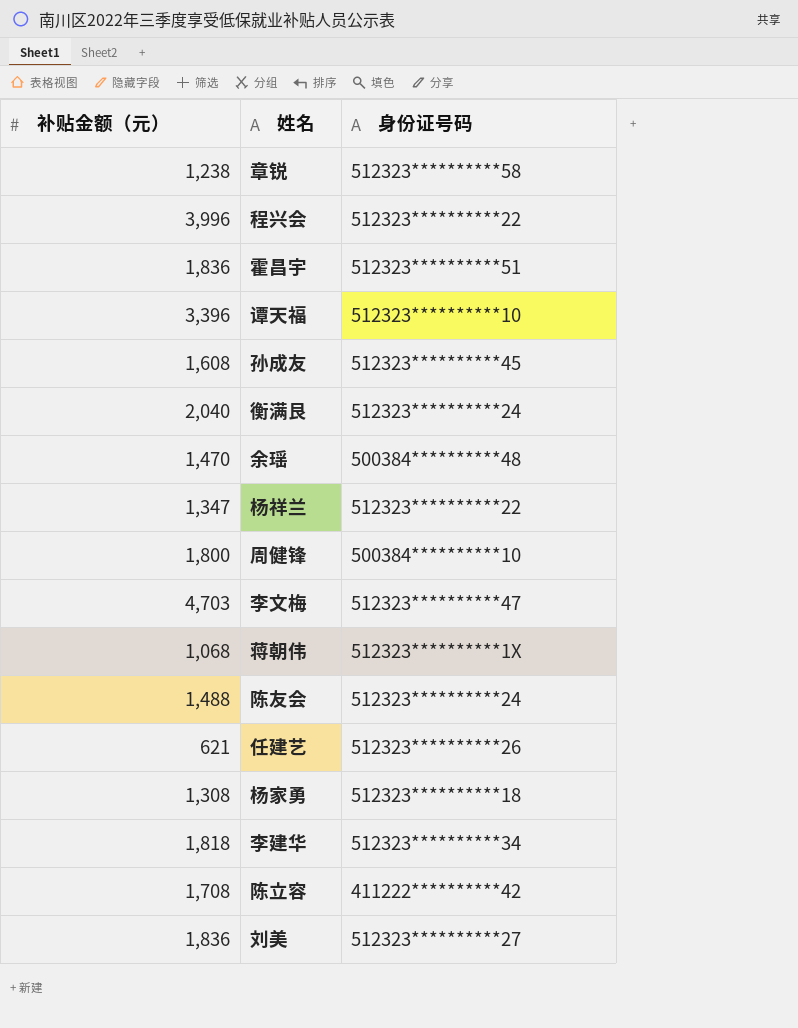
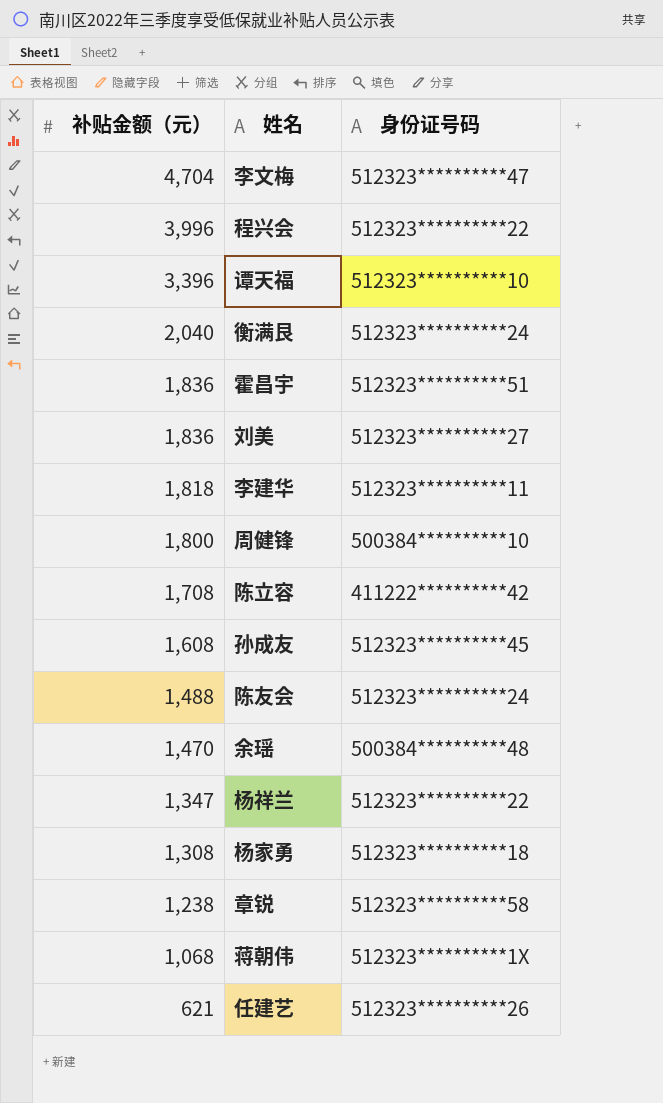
row order: none -> 补贴金额（元） descending
李文梅 | 补贴金额（元）: 4,703 -> 4,704
李建华 | 身份证号码: 512323**********34 -> 512323**********11

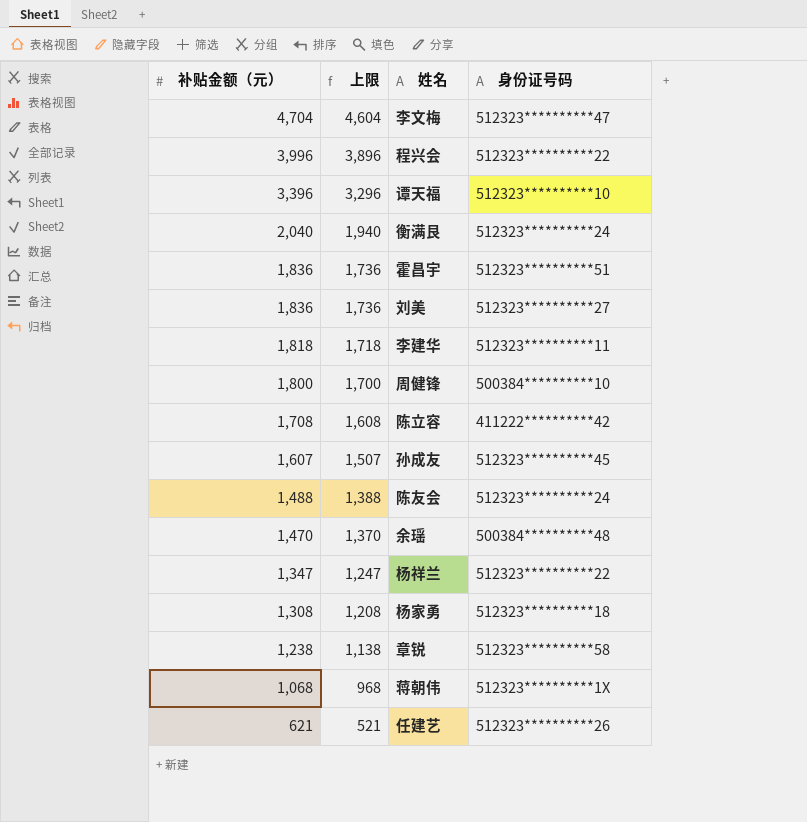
column 上限 | formula: none -> [补贴金额（元）] - 100
孙成友 | 补贴金额（元）: 1,608 -> 1,607

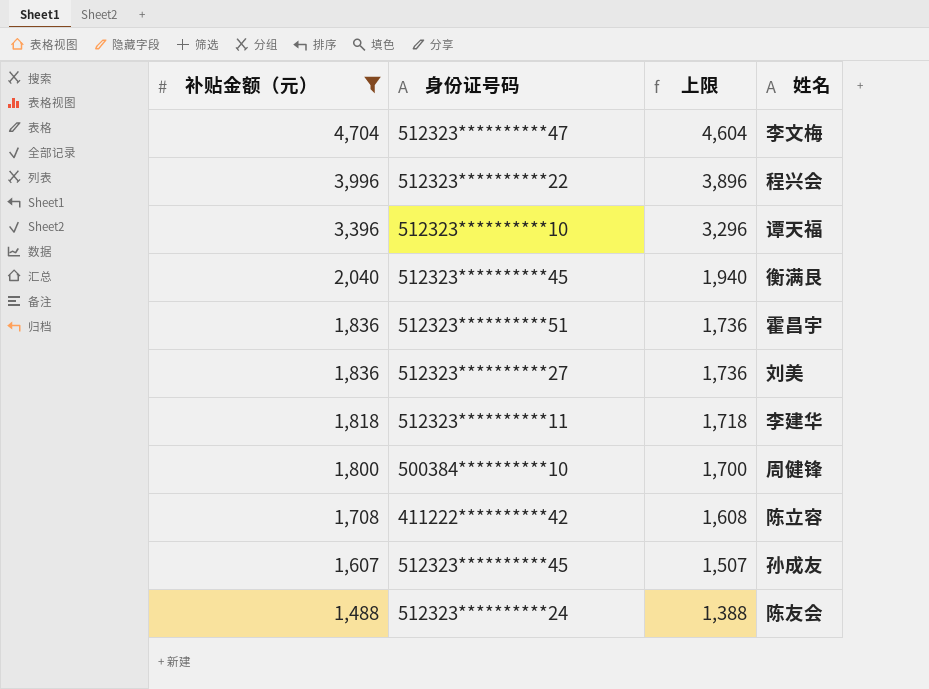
filter: none -> 补贴金额（元） >= 1,488
column 身份证号码 | position: 4 -> 2
衡满艮 | 身份证号码: 512323**********24 -> 512323**********45

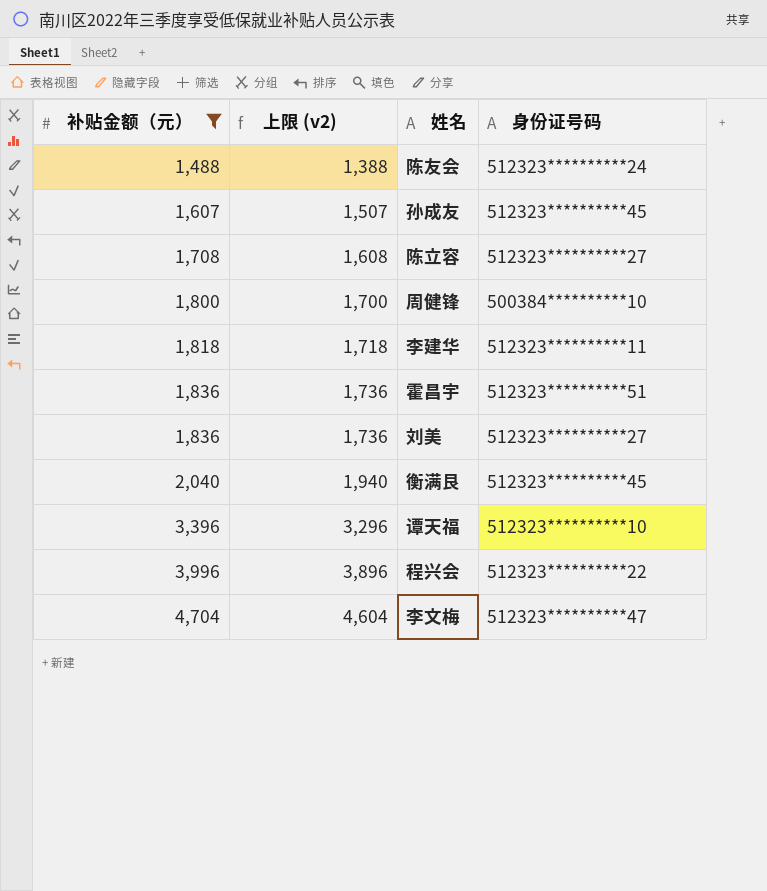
row order: 补贴金额（元） descending -> 补贴金额（元） ascending
column name: 上限 -> 上限 (v2)
column 身份证号码 | position: 2 -> 4
陈立容 | 身份证号码: 411222**********42 -> 512323**********27

